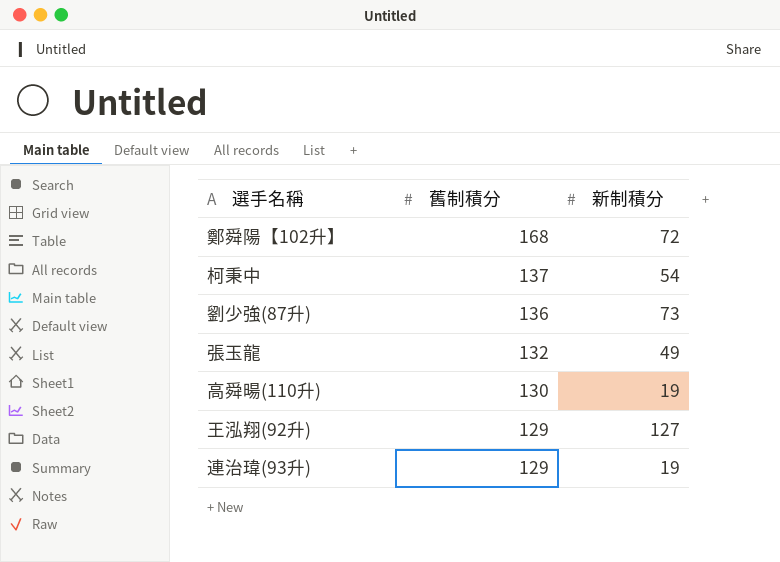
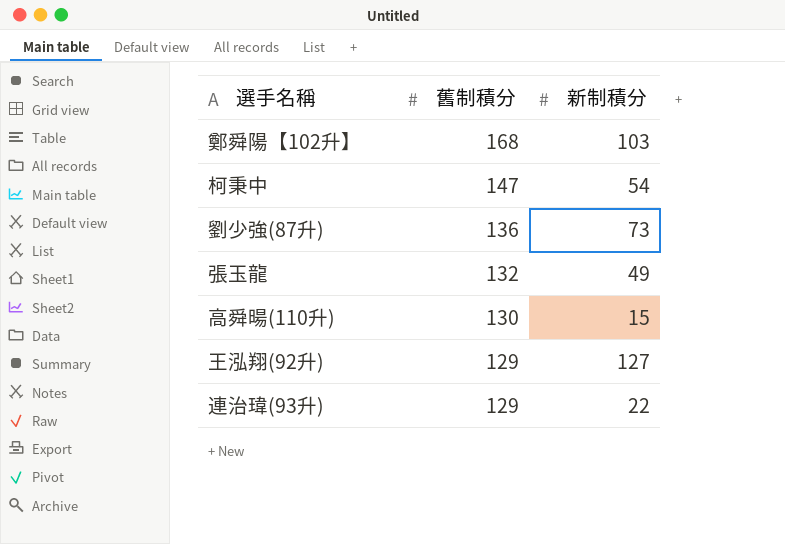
鄭舜陽【102升】 | 新制積分: 72 -> 103
柯秉中 | 舊制積分: 137 -> 147
高舜暘(110升) | 新制積分: 19 -> 15
連治瑋(93升) | 新制積分: 19 -> 22

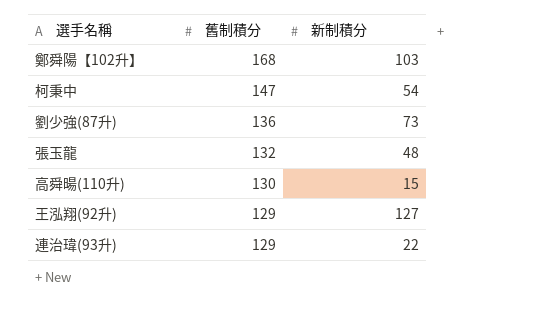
張玉龍 | 新制積分: 49 -> 48

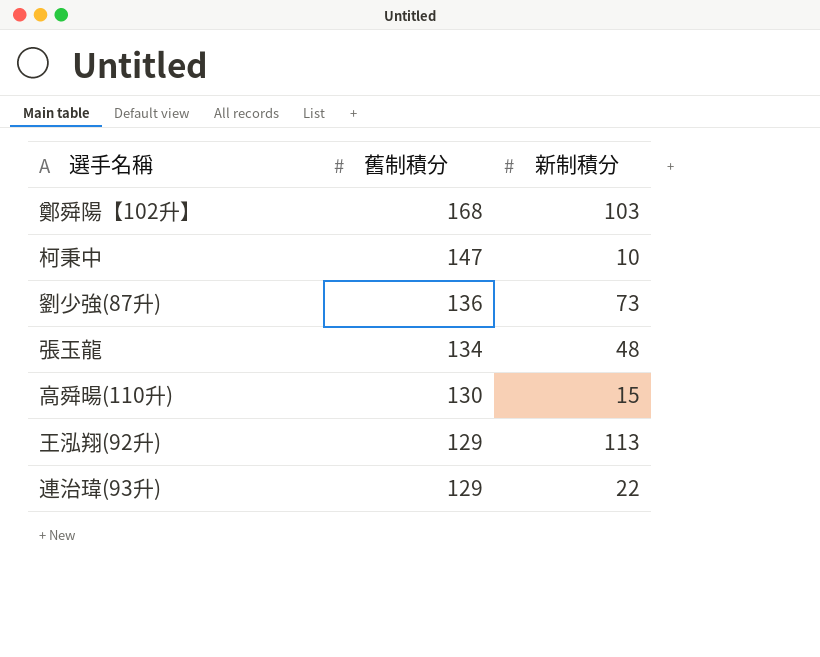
柯秉中 | 新制積分: 54 -> 10
張玉龍 | 舊制積分: 132 -> 134
王泓翔(92升) | 新制積分: 127 -> 113

